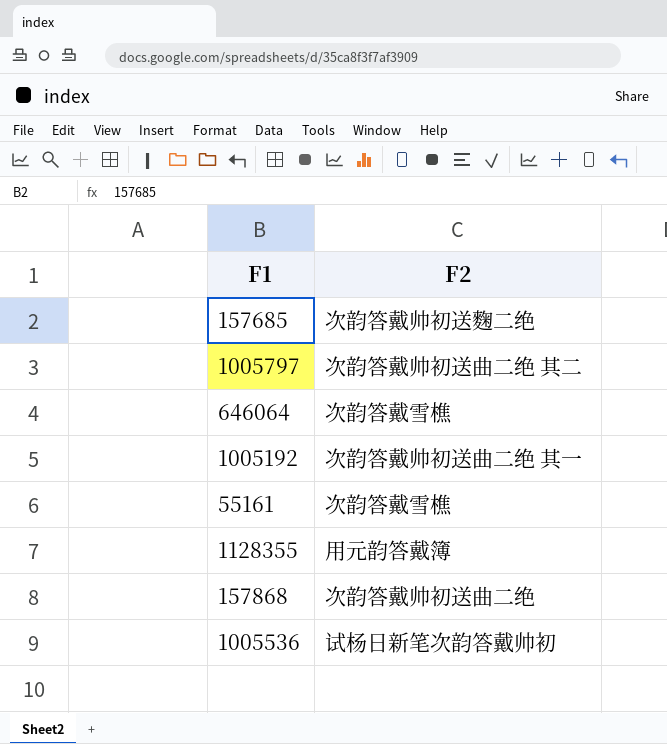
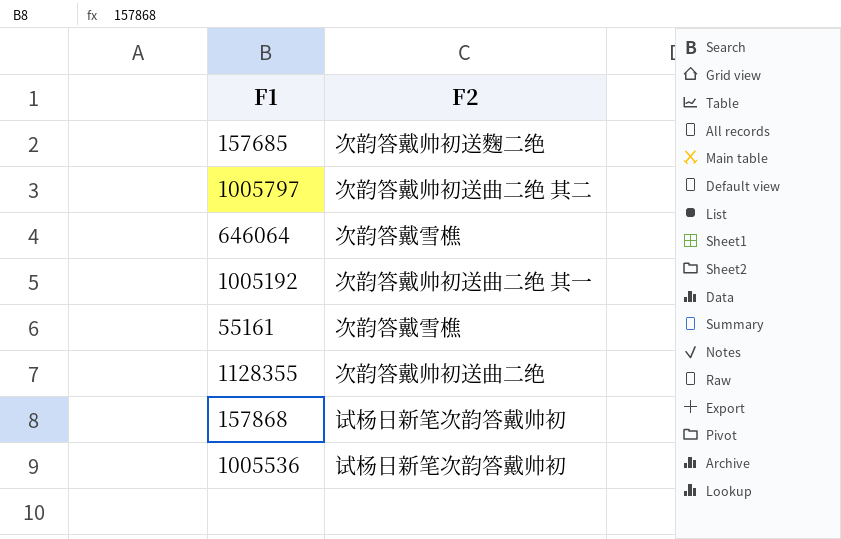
1128355 | F2: 用元韵答戴簿 -> 次韵答戴帅初送曲二绝
157868 | F2: 次韵答戴帅初送曲二绝 -> 试杨日新笔次韵答戴帅初

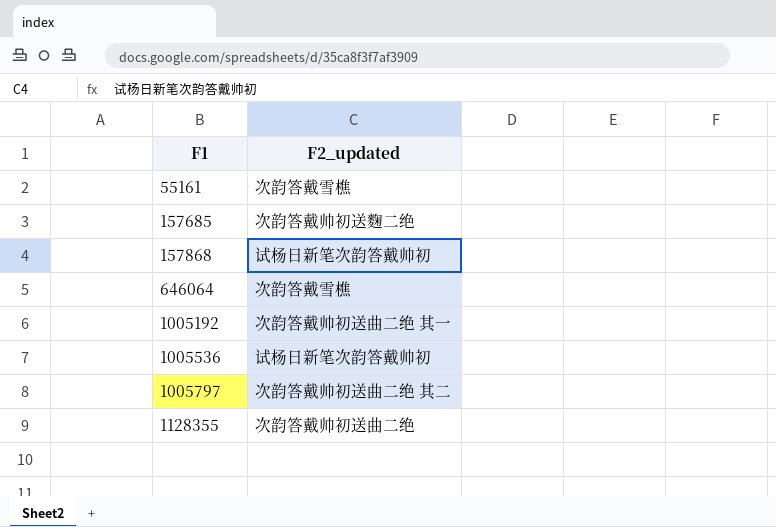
row order: none -> F1 ascending
column name: F2 -> F2_updated

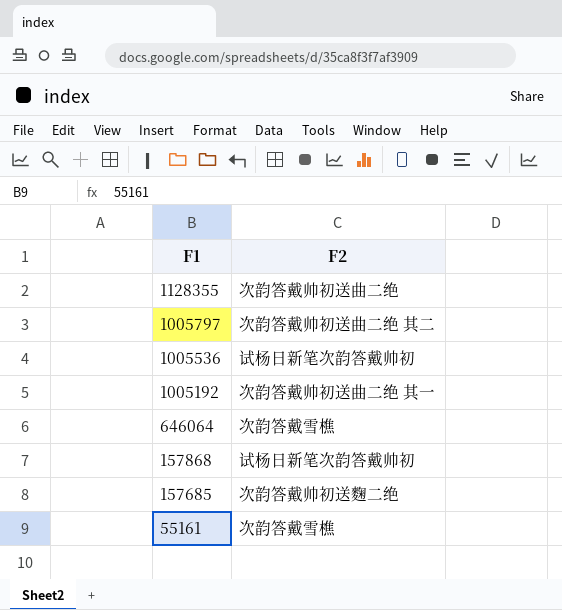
row order: F1 ascending -> F1 descending
column name: F2_updated -> F2

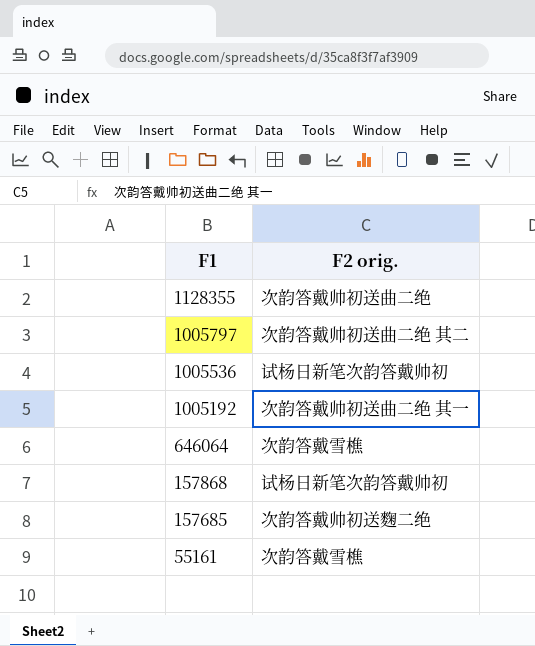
column name: F2 -> F2 orig.

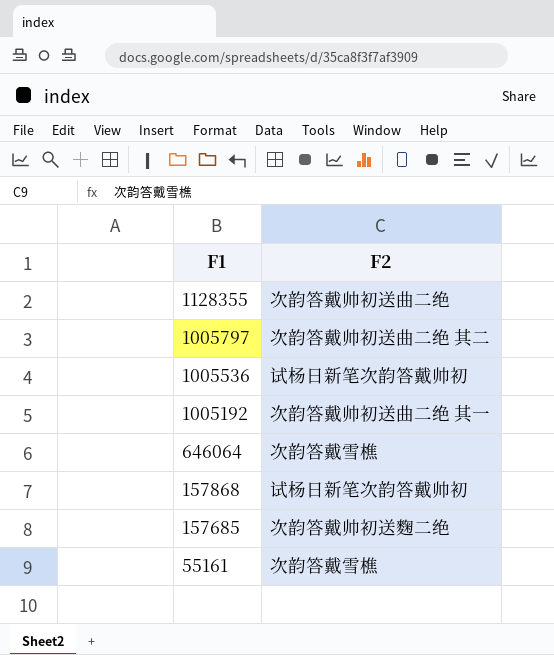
column name: F2 orig. -> F2

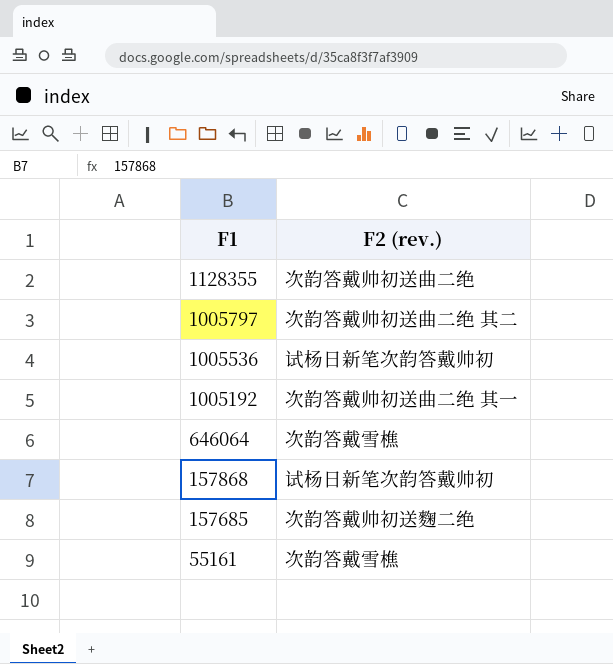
column name: F2 -> F2 (rev.)

